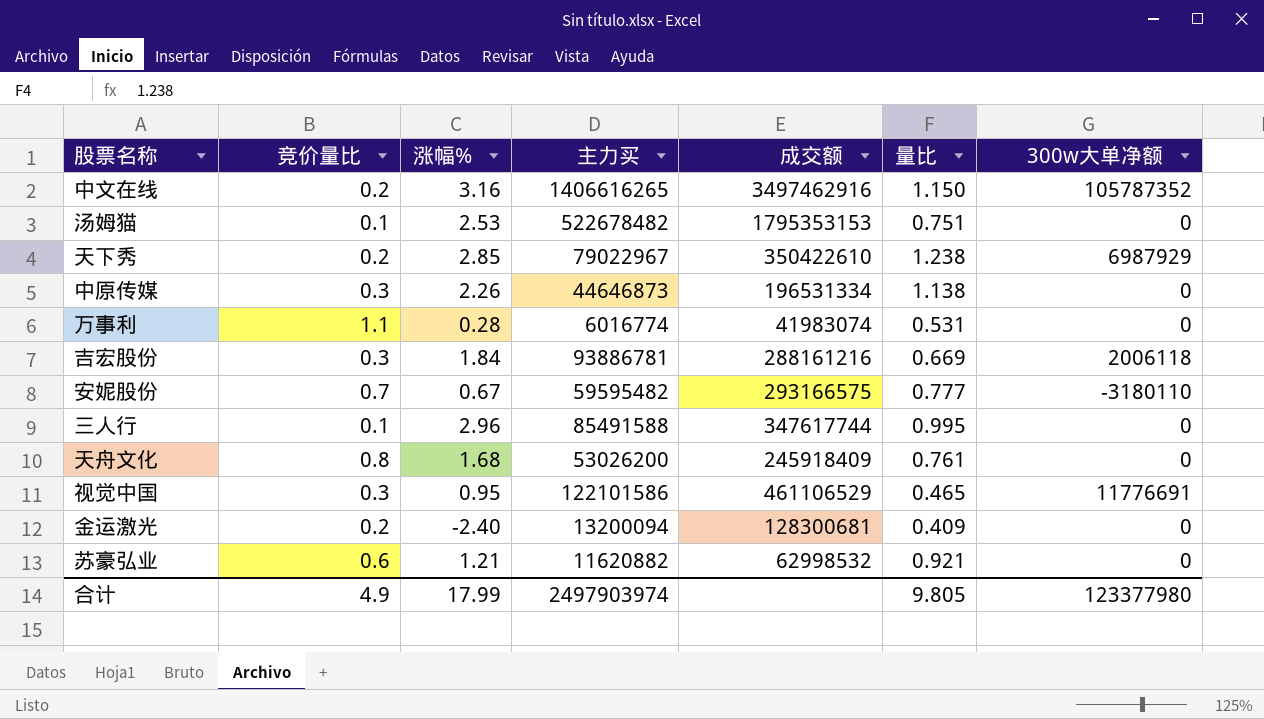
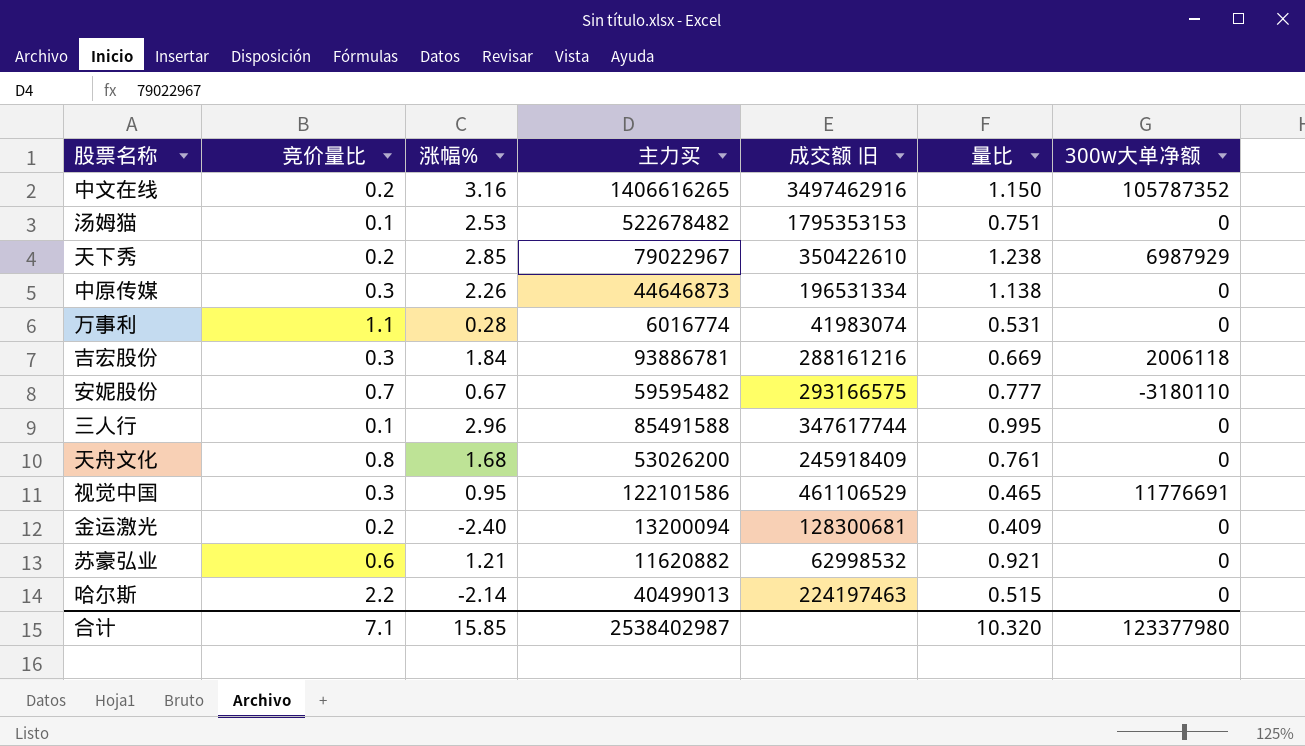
column name: 成交额 -> 成交额 旧
row 哈尔斯: none -> 2.2 | -2.14 | 40499013 | 224197463 | 0.515 | 0
合计 | 竞价量比: 4.9 -> 7.1
合计 | 涨幅%: 17.99 -> 15.85
合计 | 主力买: 2497903974 -> 2538402987
合计 | 量比: 9.805 -> 10.320

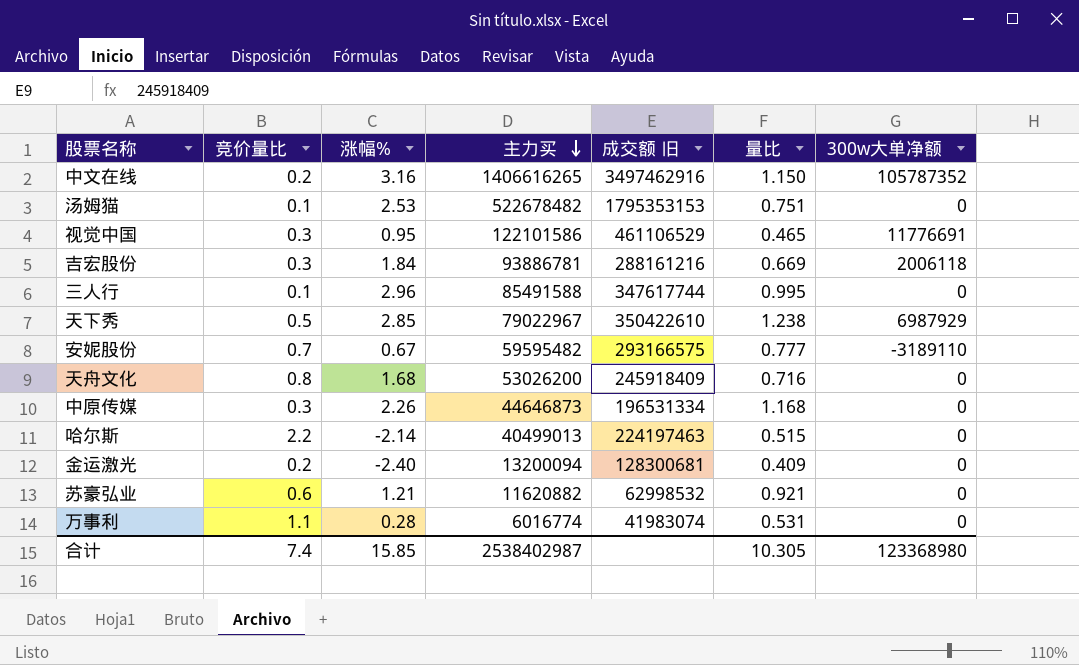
row order: none -> 主力买 descending
天下秀 | 竞价量比: 0.2 -> 0.5
安妮股份 | 300w大单净额: -3180110 -> -3189110
天舟文化 | 量比: 0.761 -> 0.716
中原传媒 | 量比: 1.138 -> 1.168
合计 | 竞价量比: 7.1 -> 7.4
合计 | 量比: 10.320 -> 10.305
合计 | 300w大单净额: 123377980 -> 123368980

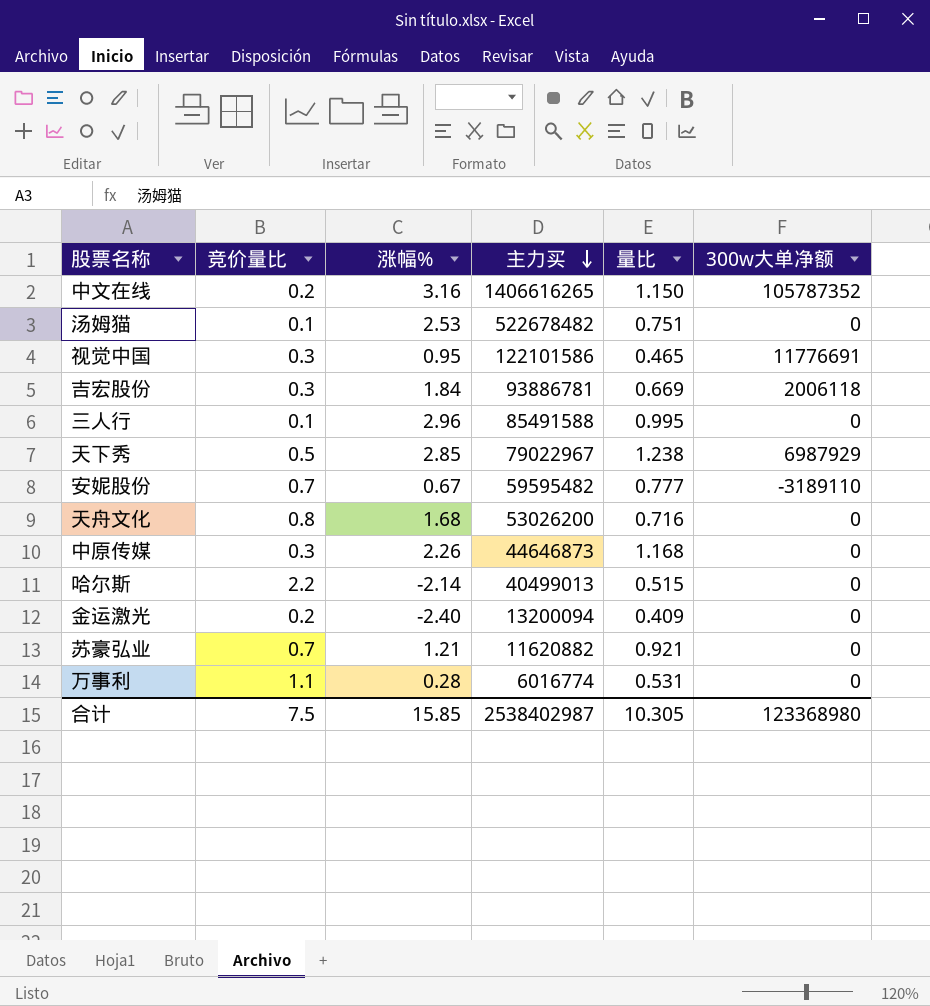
column 成交额 旧 | position: 5 -> none
苏豪弘业 | 竞价量比: 0.6 -> 0.7
合计 | 竞价量比: 7.4 -> 7.5

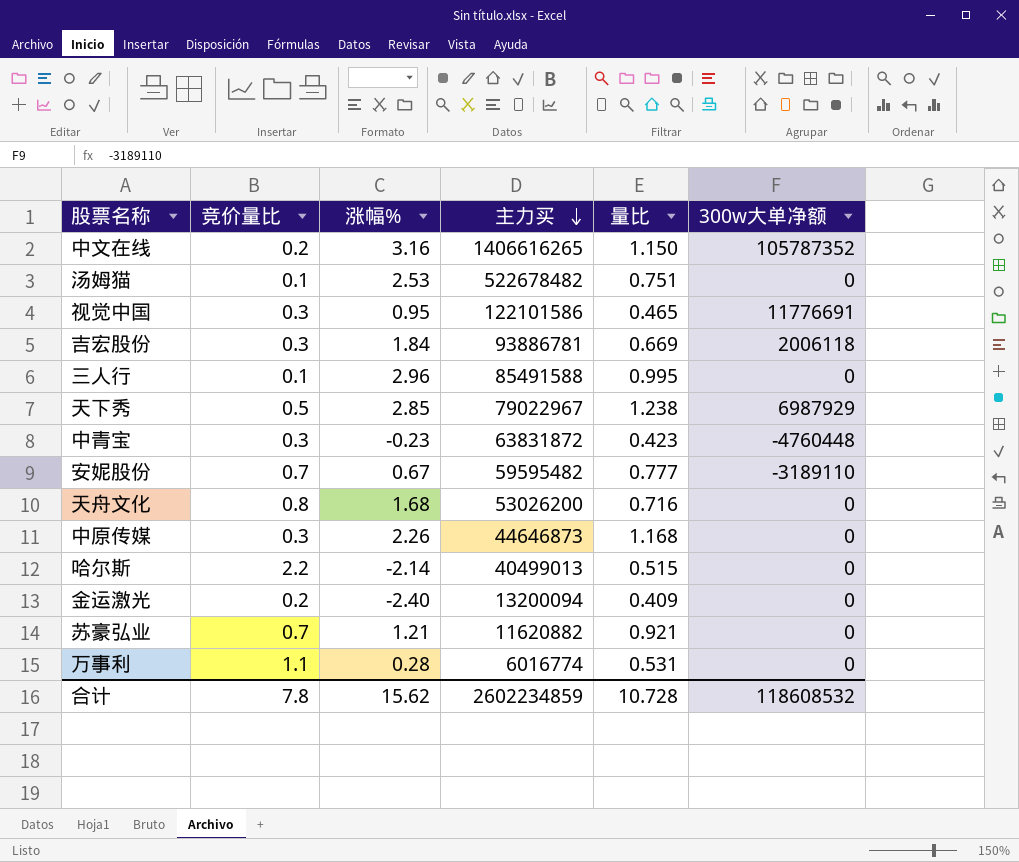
row 中青宝: none -> 0.3 | -0.23 | 63831872 | 0.423 | -4760448
合计 | 竞价量比: 7.5 -> 7.8
合计 | 涨幅%: 15.85 -> 15.62
合计 | 主力买: 2538402987 -> 2602234859
合计 | 量比: 10.305 -> 10.728
合计 | 300w大单净额: 123368980 -> 118608532

